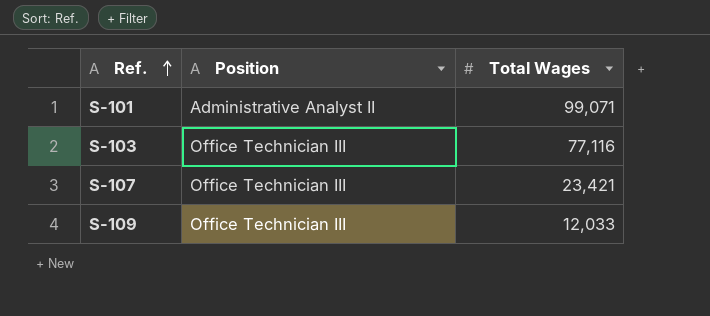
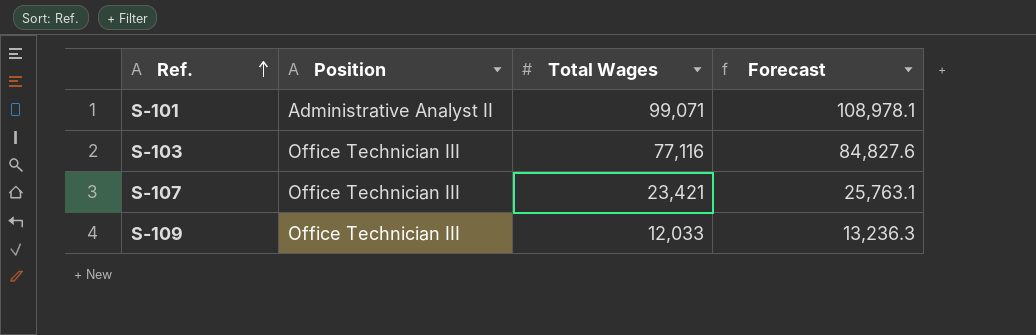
column Forecast | formula: none -> [Total Wages] * 1.1

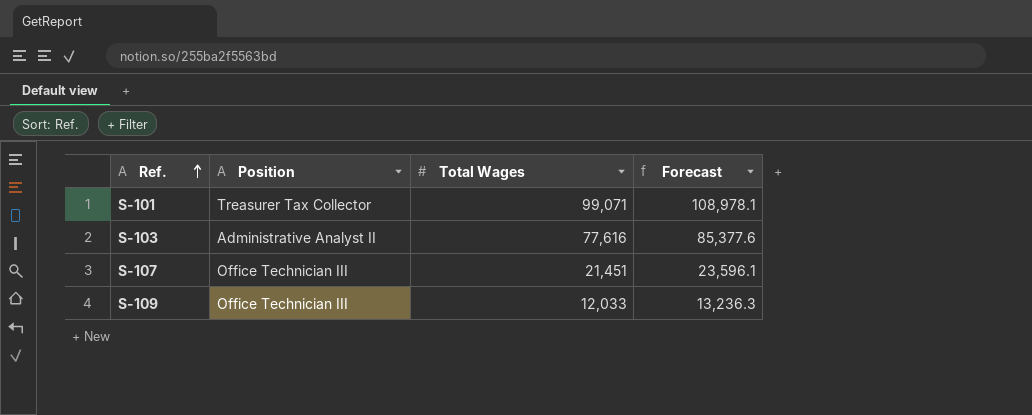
S-101 | Position: Administrative Analyst II -> Treasurer Tax Collector
S-103 | Position: Office Technician III -> Administrative Analyst II
S-103 | Total Wages: 77,116 -> 77,616
S-103 | Forecast: 84,827.6 -> 85,377.6
S-107 | Total Wages: 23,421 -> 21,451
S-107 | Forecast: 25,763.1 -> 23,596.1

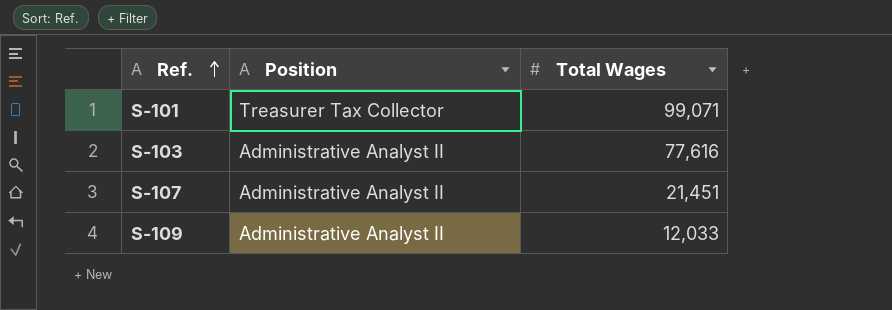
column Forecast | formula: [Total Wages] * 1.1 -> none
S-107 | Position: Office Technician III -> Administrative Analyst II
S-109 | Position: Office Technician III -> Administrative Analyst II

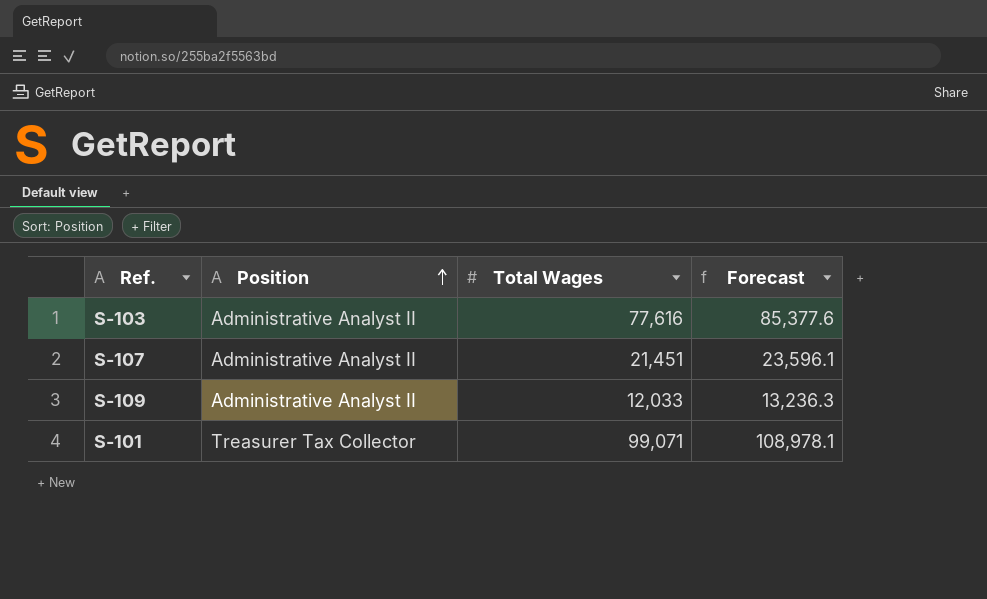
row order: Ref. ascending -> Position ascending
column Forecast | formula: none -> [Total Wages] * 1.1

